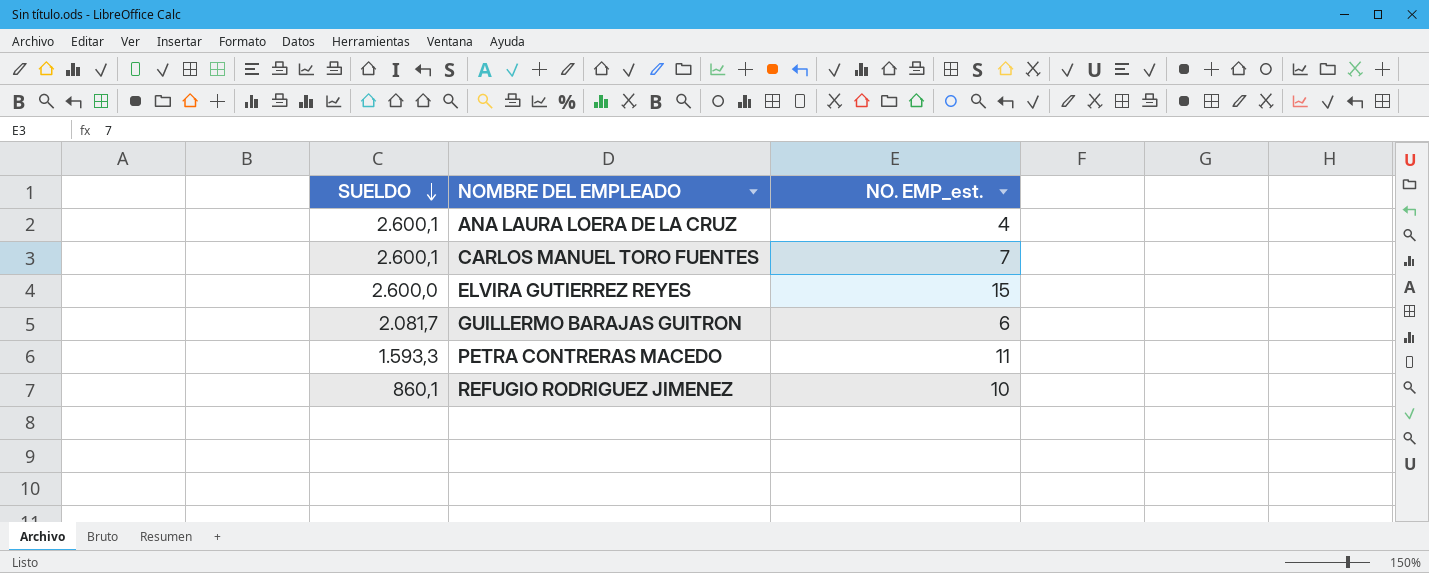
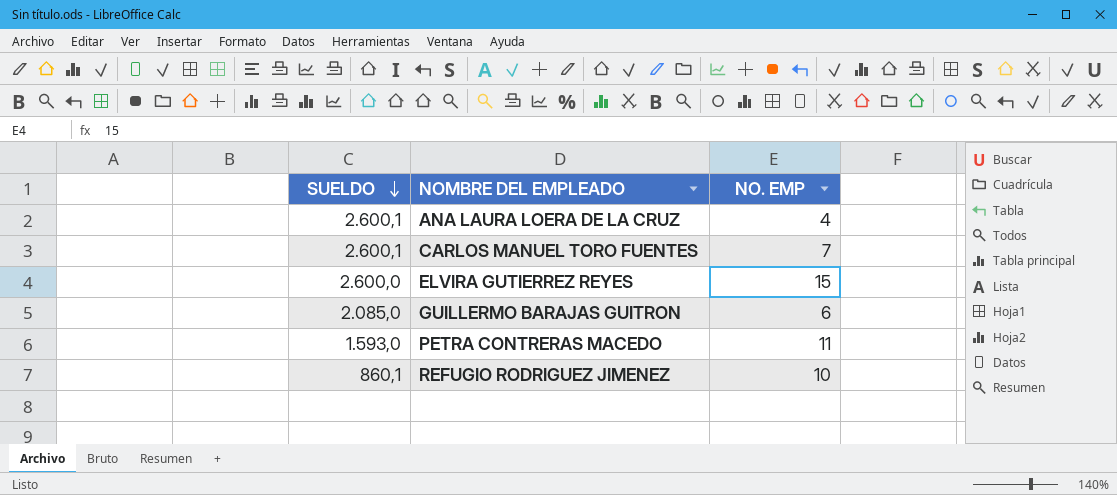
column name: NO. EMP_est. -> NO. EMP
GUILLERMO BARAJAS GUITRON | SUELDO: 2.081,7 -> 2.085,0
PETRA CONTRERAS MACEDO | SUELDO: 1.593,3 -> 1.593,0

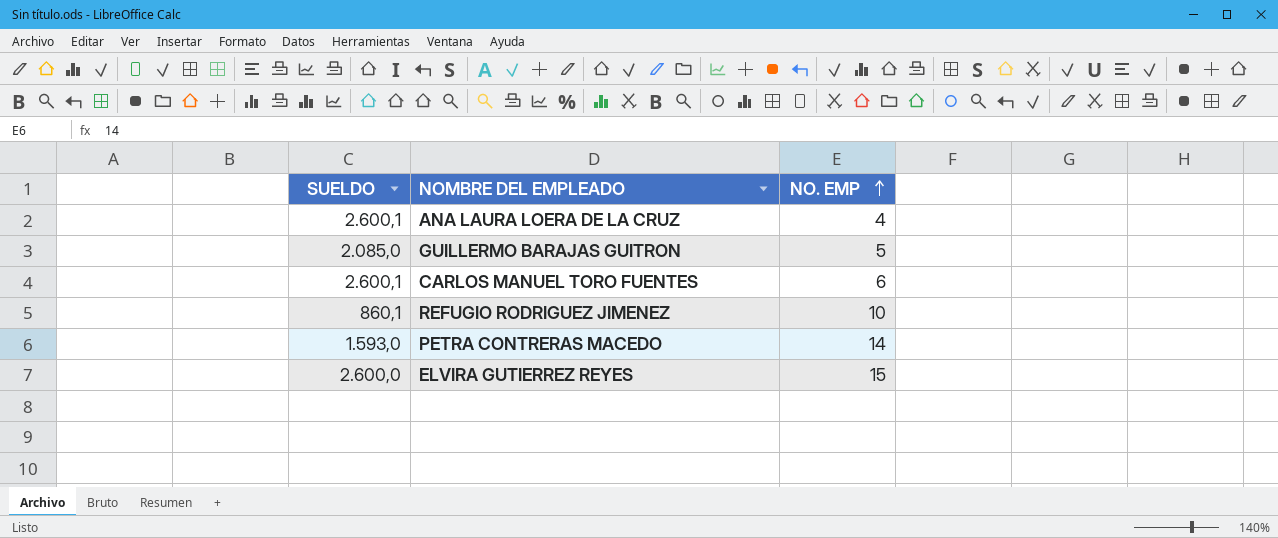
row order: SUELDO descending -> NO. EMP ascending
GUILLERMO BARAJAS GUITRON | NO. EMP: 6 -> 5
CARLOS MANUEL TORO FUENTES | NO. EMP: 7 -> 6
PETRA CONTRERAS MACEDO | NO. EMP: 11 -> 14

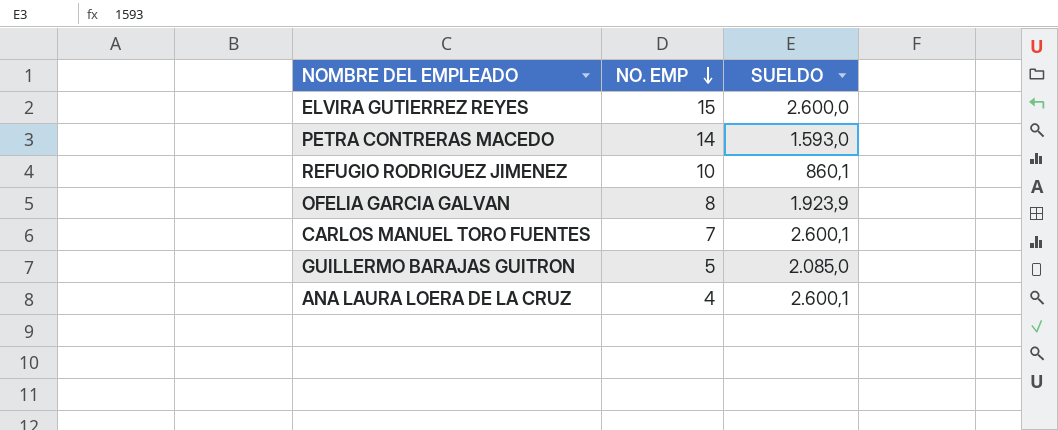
row order: NO. EMP ascending -> NO. EMP descending
column SUELDO | position: 1 -> 3
row OFELIA GARCIA GALVAN: none -> 8 | 1.923,9
CARLOS MANUEL TORO FUENTES | NO. EMP: 6 -> 7

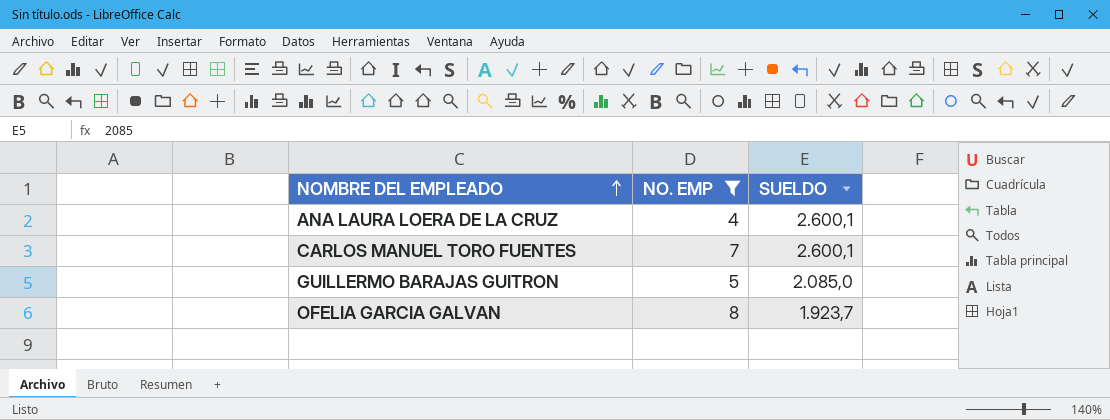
filter: none -> NO. EMP <= 8
row order: NO. EMP descending -> NOMBRE DEL EMPLEADO ascending
OFELIA GARCIA GALVAN | SUELDO: 1.923,9 -> 1.923,7

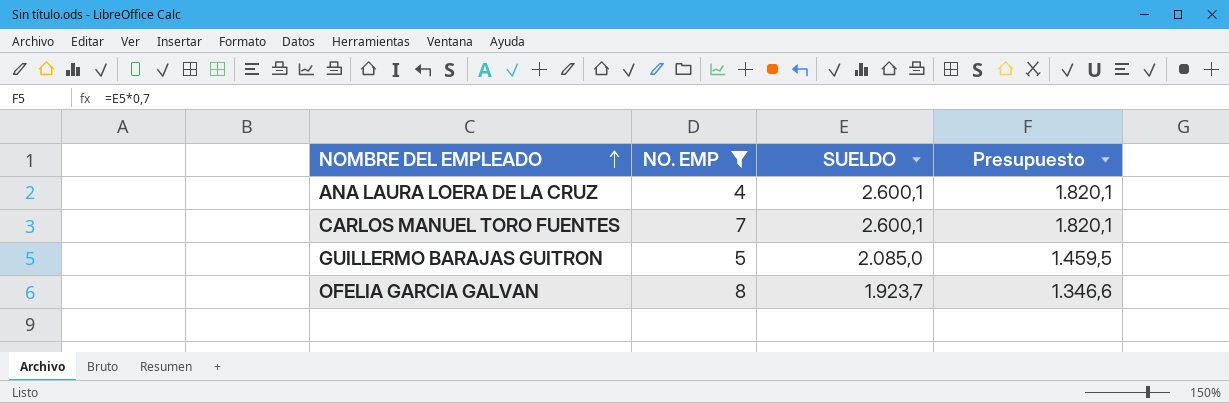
column Presupuesto | formula: none -> [SUELDO] * 0,7

